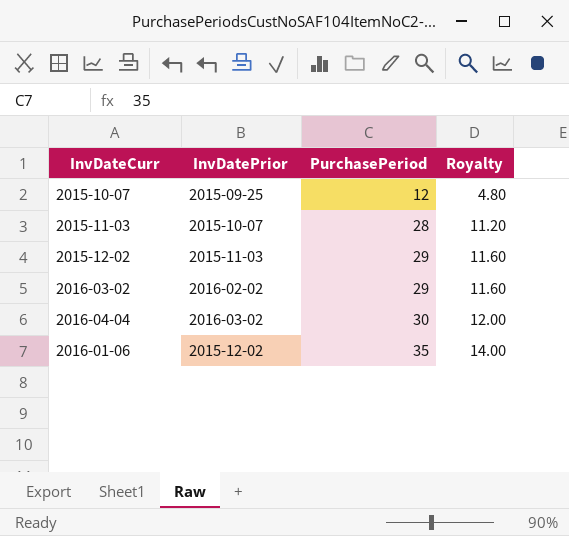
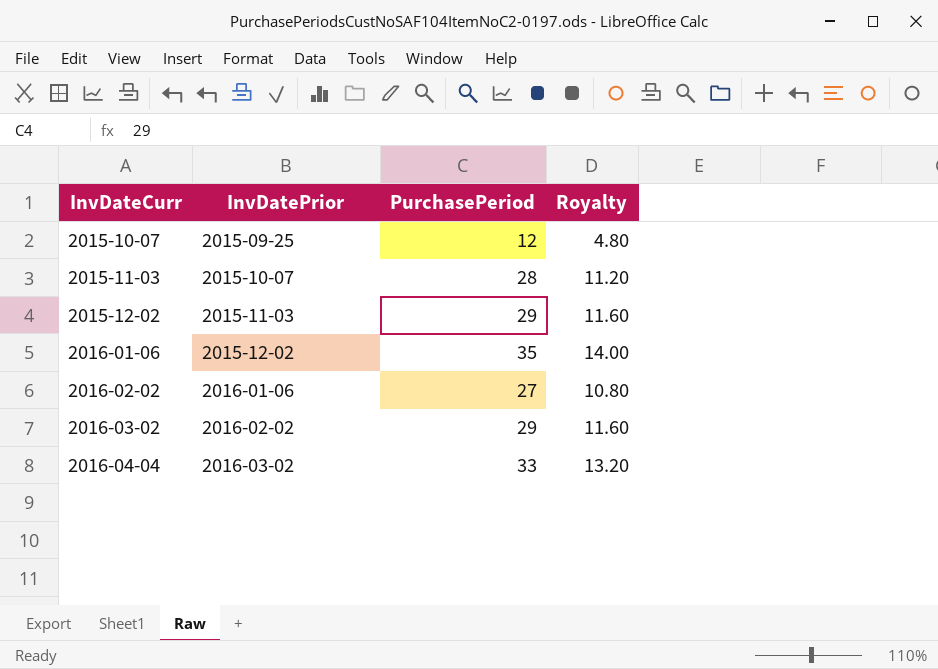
row order: PurchasePeriod ascending -> InvDateCurr ascending
row 2016-02-02: none -> 2016-01-06 | 27 | 10.80
2016-04-04 | PurchasePeriod: 30 -> 33
2016-04-04 | Royalty: 12.00 -> 13.20

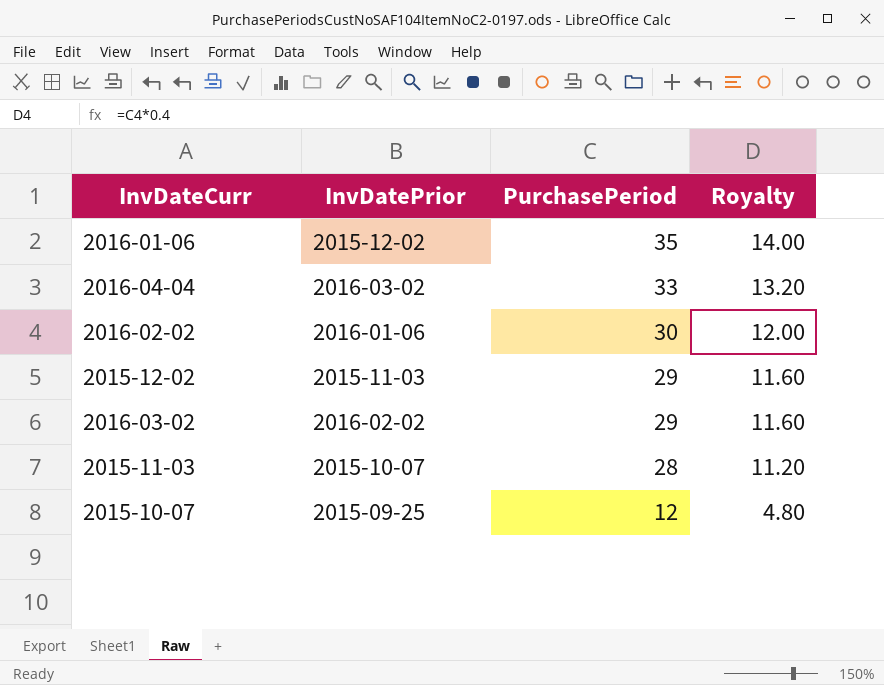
row order: InvDateCurr ascending -> PurchasePeriod descending
2016-02-02 | PurchasePeriod: 27 -> 30
2016-02-02 | Royalty: 10.80 -> 12.00

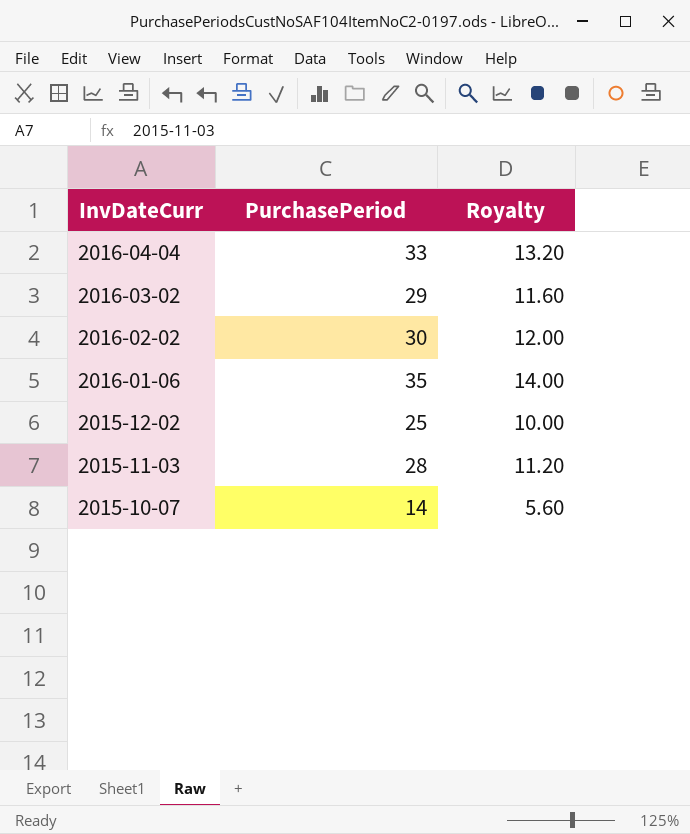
row order: PurchasePeriod descending -> InvDateCurr descending
column InvDatePrior | position: 2 -> none
2015-12-02 | PurchasePeriod: 29 -> 25
2015-12-02 | Royalty: 11.60 -> 10.00
2015-10-07 | PurchasePeriod: 12 -> 14
2015-10-07 | Royalty: 4.80 -> 5.60

